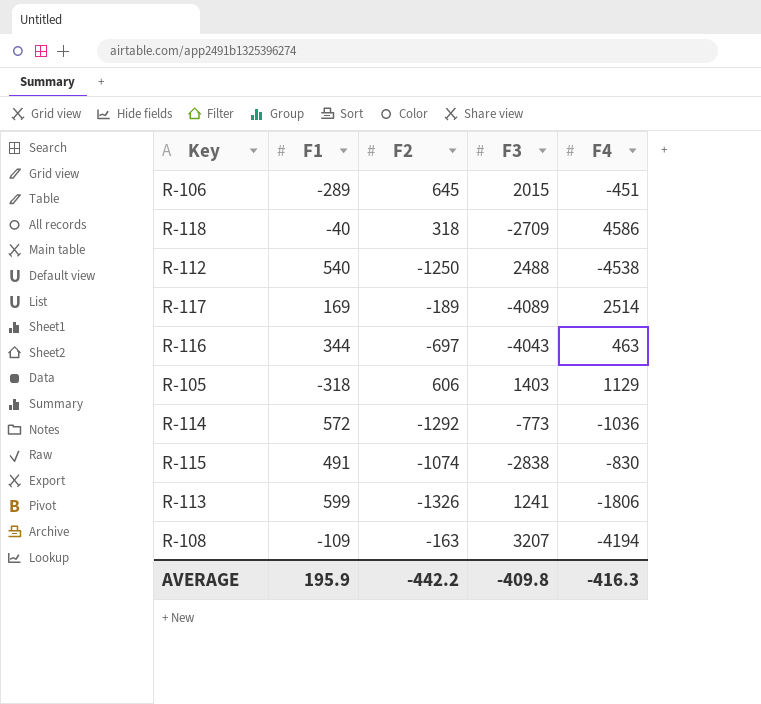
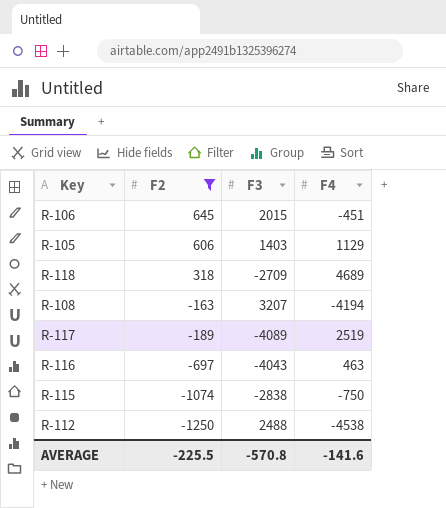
filter: none -> F2 >= -1250
row order: none -> F2 descending
column F1 | position: 2 -> none
R-118 | F4: 4586 -> 4689
R-117 | F4: 2514 -> 2519
R-115 | F4: -830 -> -750
AVERAGE | F2: -442.2 -> -225.5
AVERAGE | F3: -409.8 -> -570.8
AVERAGE | F4: -416.3 -> -141.6

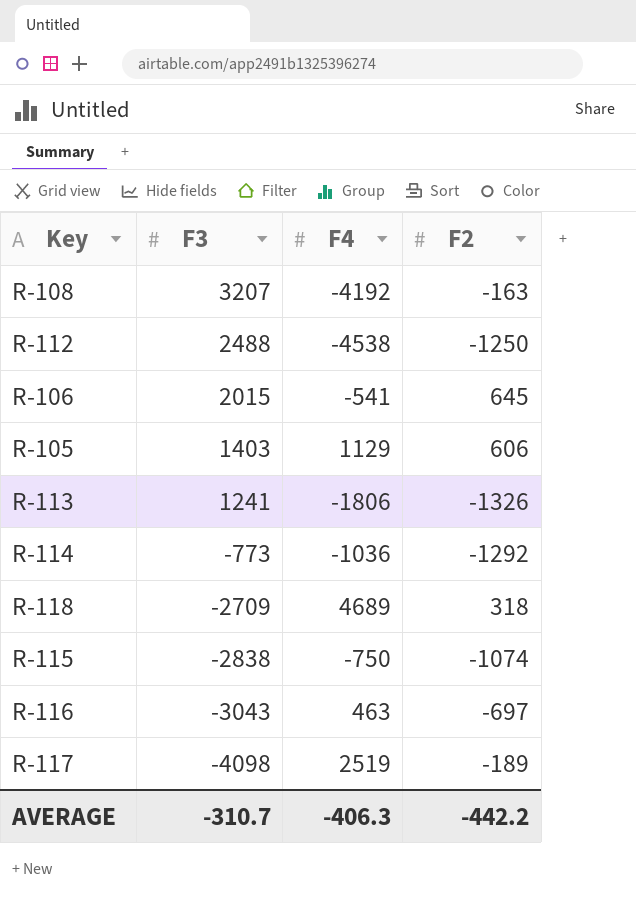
filter: F2 >= -1250 -> none
row order: F2 descending -> F3 descending
column F2 | position: 2 -> 4
R-108 | F4: -4194 -> -4192
R-106 | F4: -451 -> -541
R-116 | F3: -4043 -> -3043
R-117 | F3: -4089 -> -4098
AVERAGE | F3: -570.8 -> -310.7
AVERAGE | F4: -141.6 -> -406.3
AVERAGE | F2: -225.5 -> -442.2

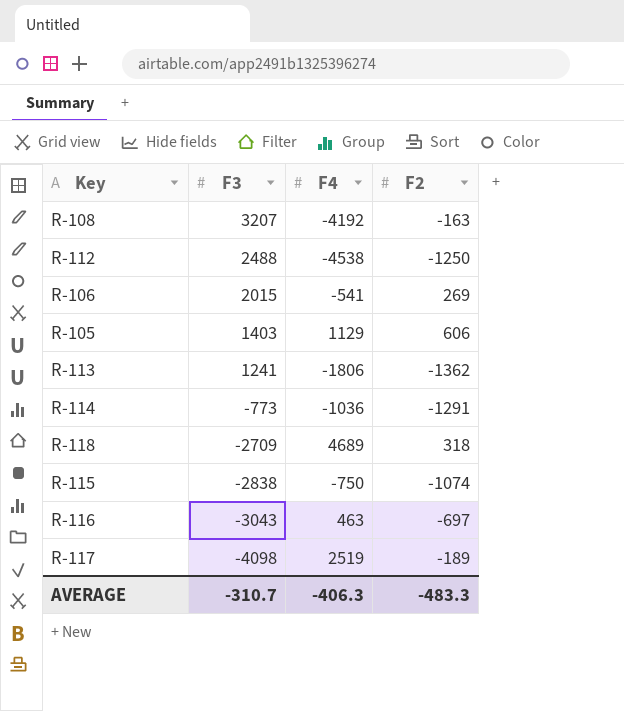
R-106 | F2: 645 -> 269
R-113 | F2: -1326 -> -1362
R-114 | F2: -1292 -> -1291
AVERAGE | F2: -442.2 -> -483.3

